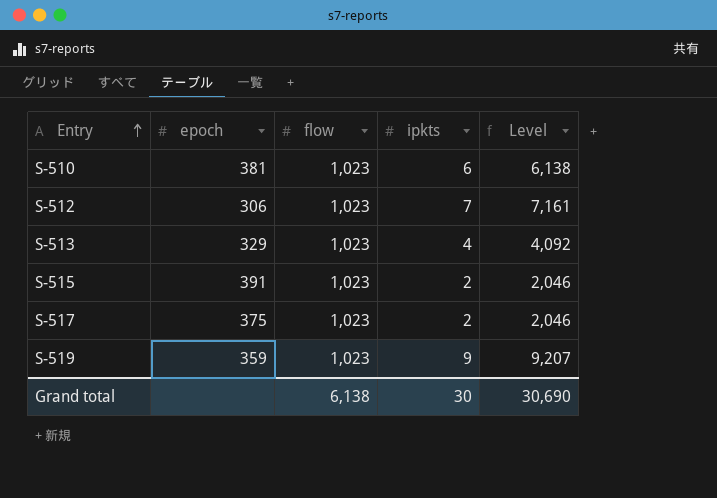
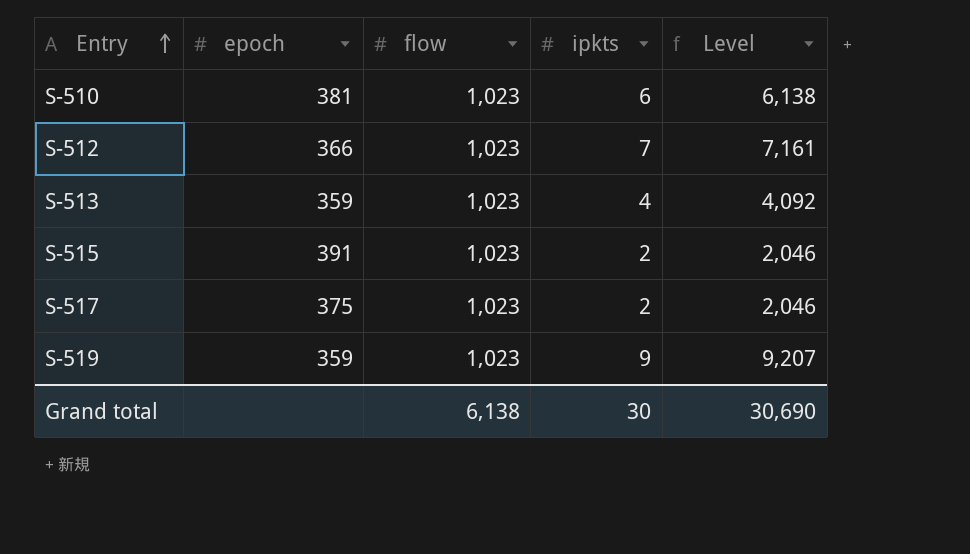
S-512 | epoch: 306 -> 366
S-513 | epoch: 329 -> 359

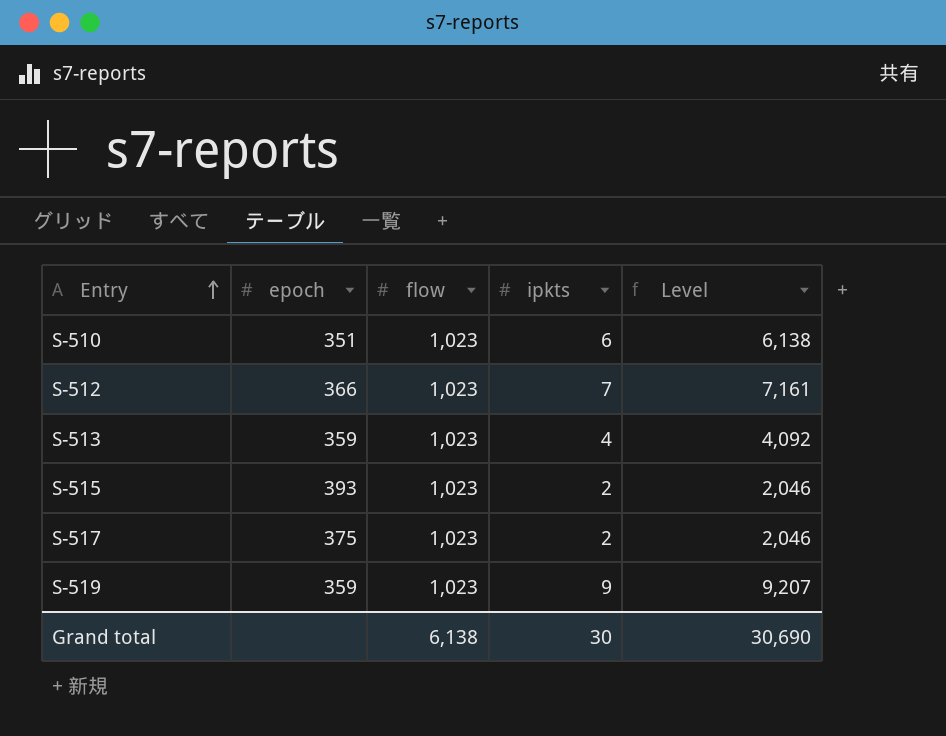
S-510 | epoch: 381 -> 351
S-515 | epoch: 391 -> 393

